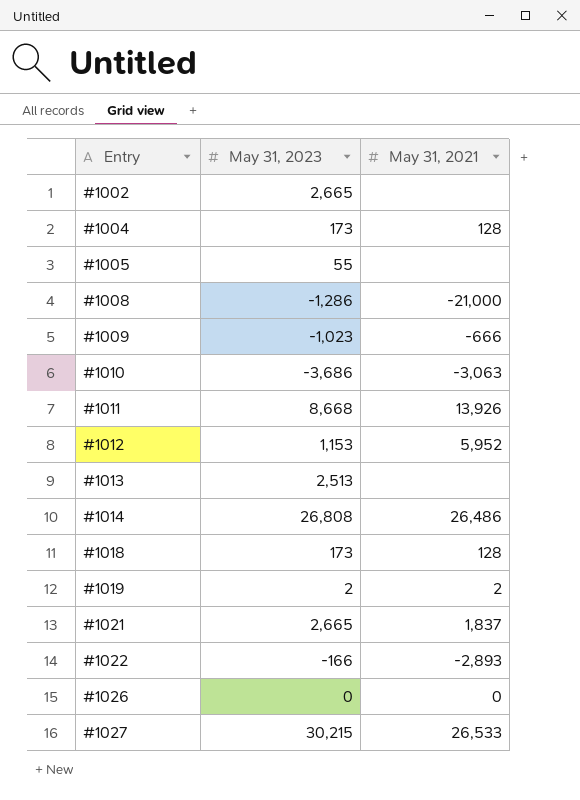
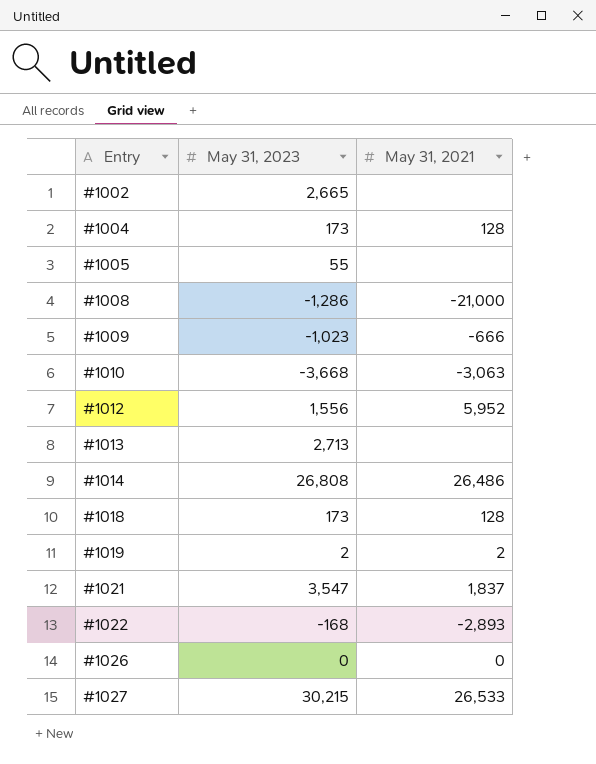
row #1011: 8,668 | 13,926 -> none
#1010 | May 31, 2023: -3,686 -> -3,668
#1012 | May 31, 2023: 1,153 -> 1,556
#1013 | May 31, 2023: 2,513 -> 2,713
#1021 | May 31, 2023: 2,665 -> 3,547
#1022 | May 31, 2023: -166 -> -168

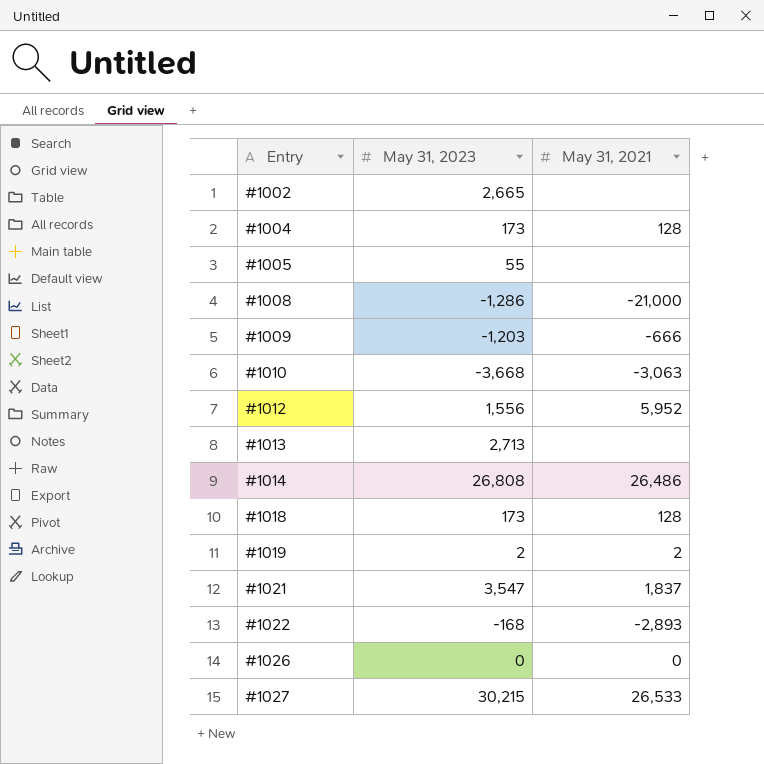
#1009 | May 31, 2023: -1,023 -> -1,203

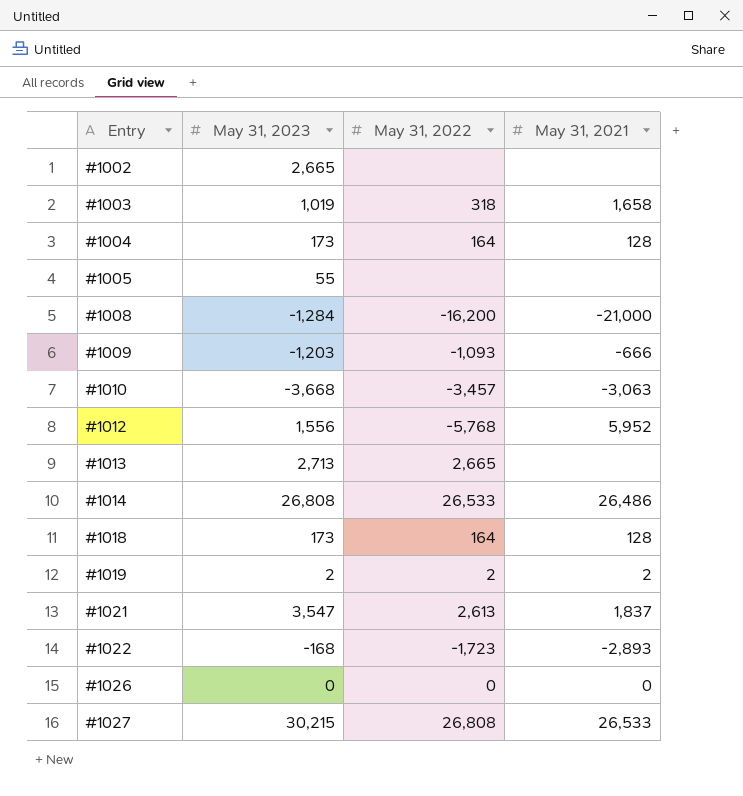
column May 31, 2022 | position: none -> 3
row #1003: none -> 1,019 | 318 | 1,658
#1008 | May 31, 2023: -1,286 -> -1,284

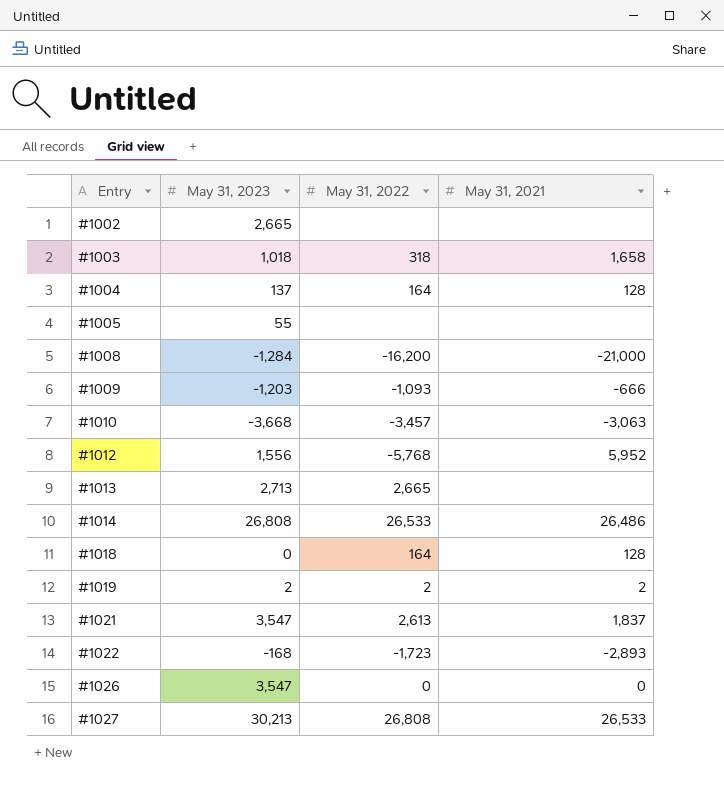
#1003 | May 31, 2023: 1,019 -> 1,018
#1004 | May 31, 2023: 173 -> 137
#1018 | May 31, 2023: 173 -> 0
#1026 | May 31, 2023: 0 -> 3,547
#1027 | May 31, 2023: 30,215 -> 30,213

